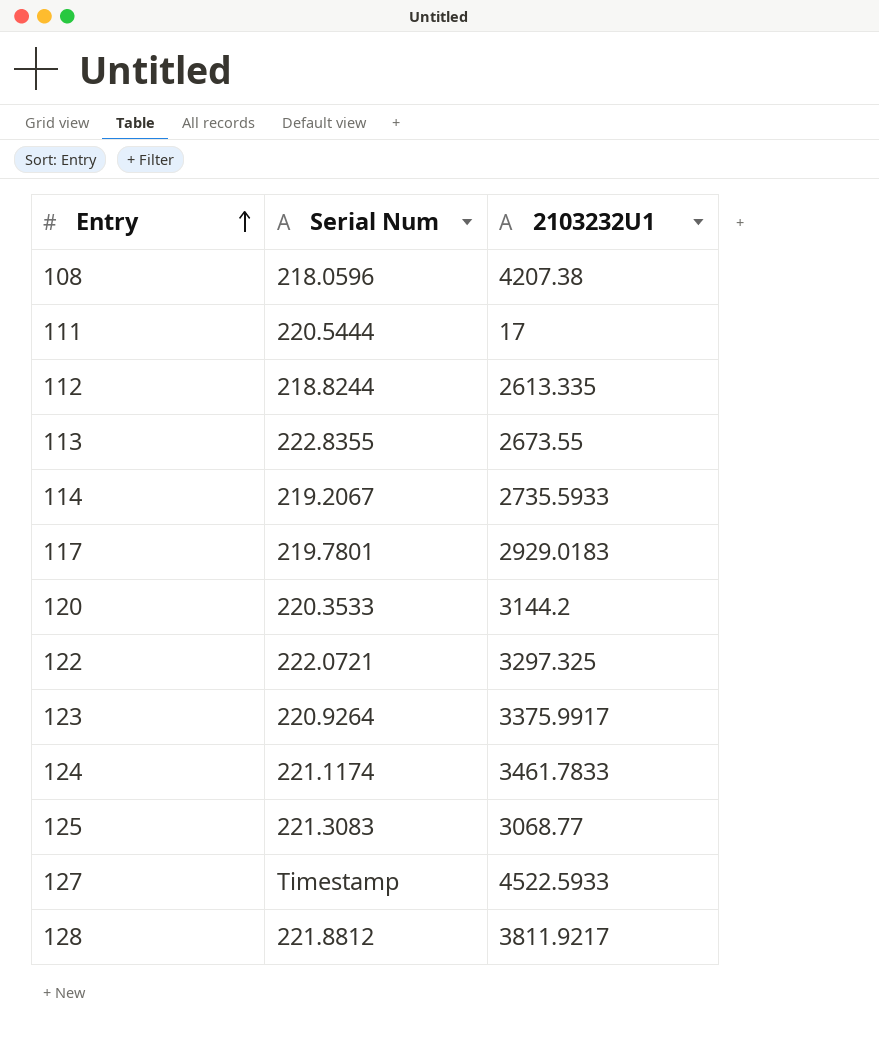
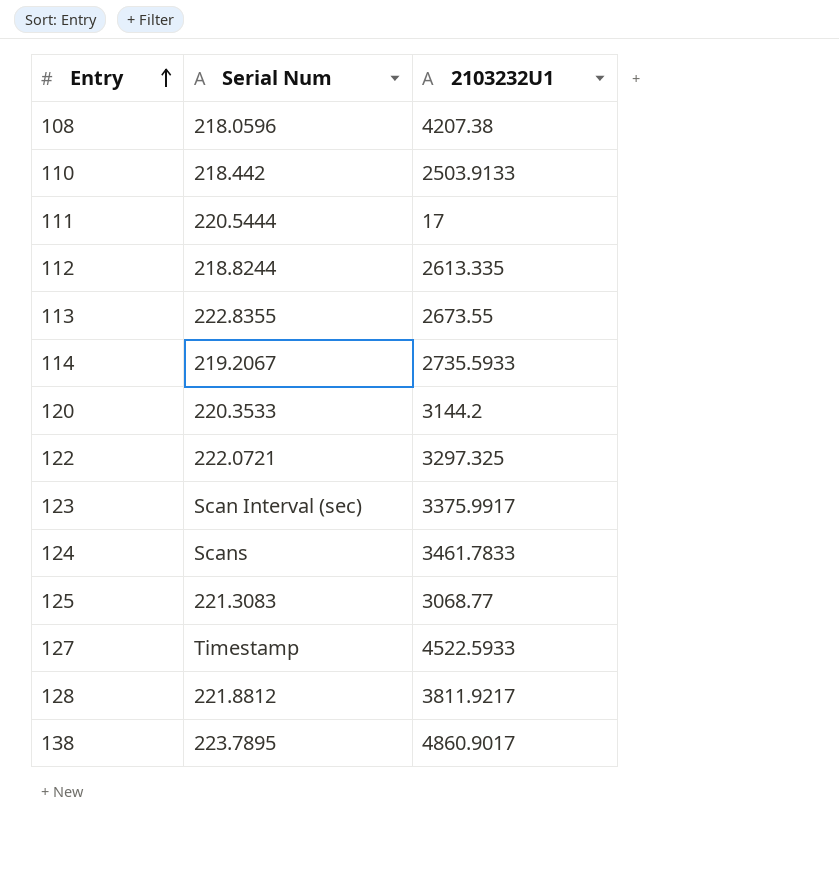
row 117: 219.7801 | 2929.0183 -> none
row 110: none -> 218.442 | 2503.9133
123 | Serial Num: 220.9264 -> Scan Interval (sec)
124 | Serial Num: 221.1174 -> Scans
row 138: none -> 223.7895 | 4860.9017

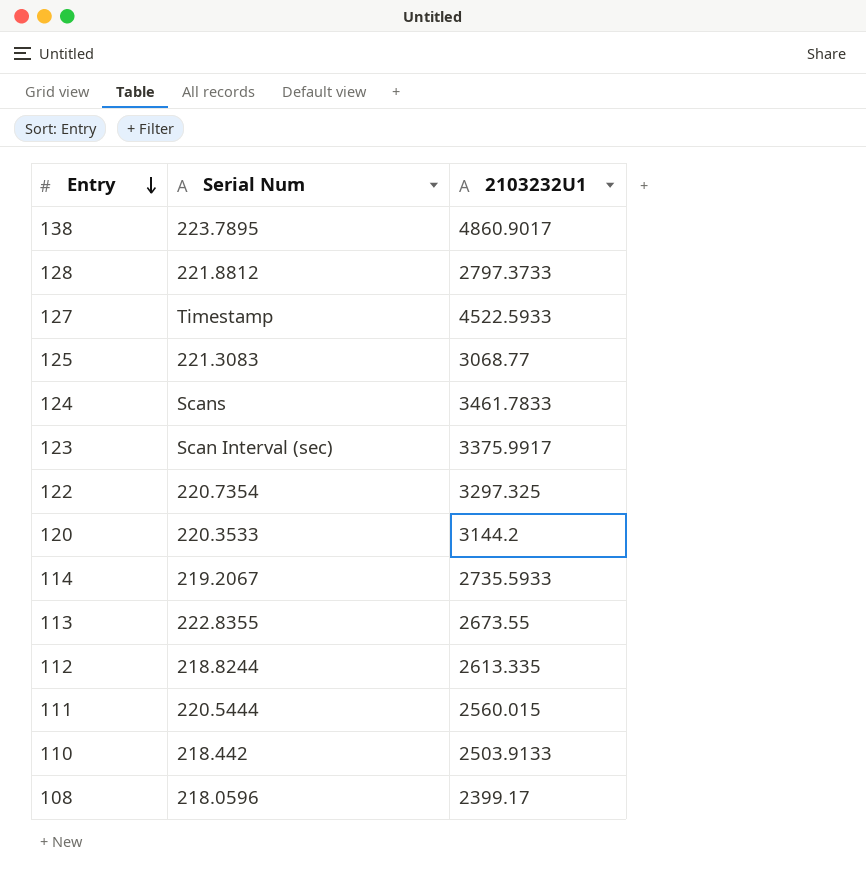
row order: Entry ascending -> Entry descending
128 | 2103232U1: 3811.9217 -> 2797.3733
122 | Serial Num: 222.0721 -> 220.7354
111 | 2103232U1: 17 -> 2560.015
108 | 2103232U1: 4207.38 -> 2399.17

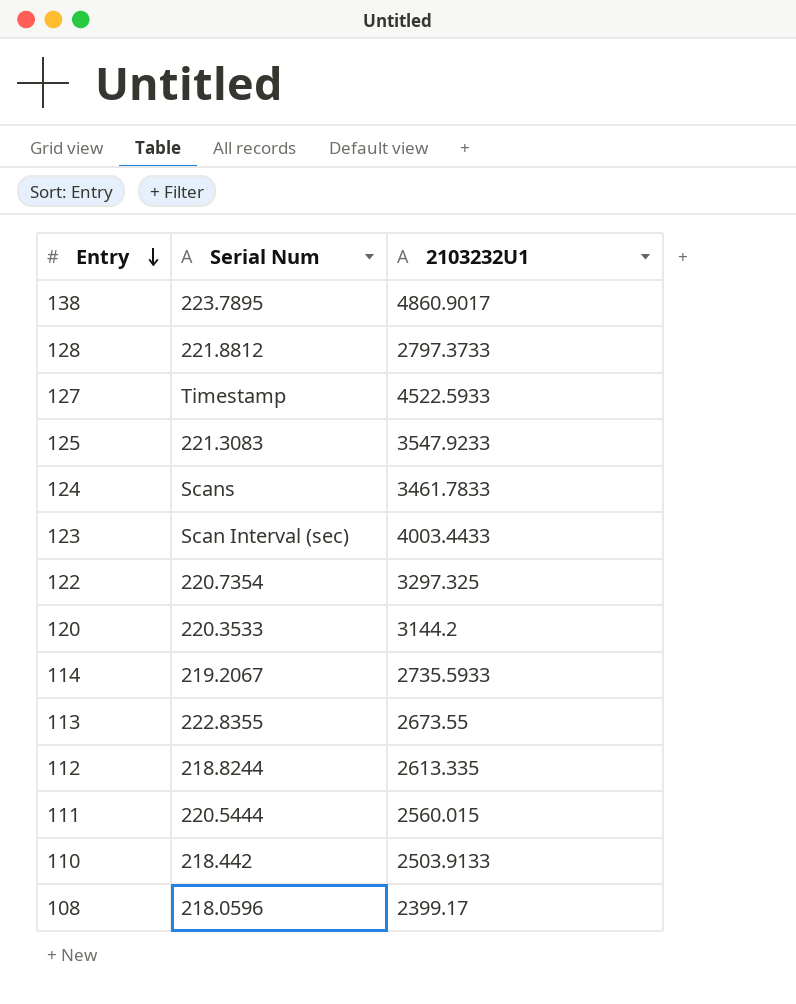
125 | 2103232U1: 3068.77 -> 3547.9233
123 | 2103232U1: 3375.9917 -> 4003.4433

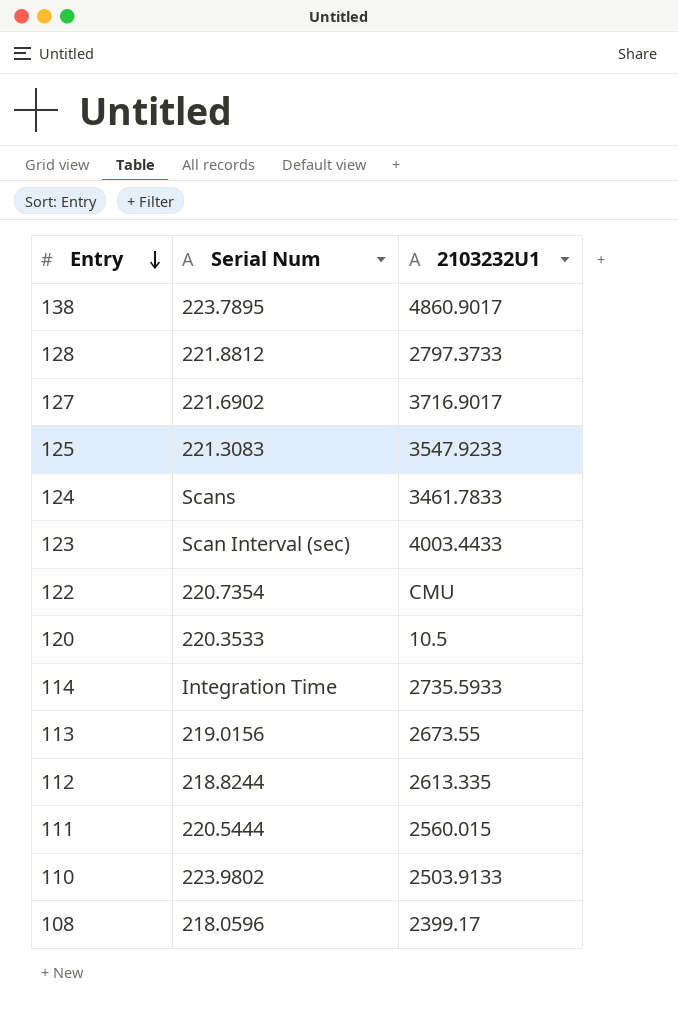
127 | Serial Num: Timestamp -> 221.6902
127 | 2103232U1: 4522.5933 -> 3716.9017
122 | 2103232U1: 3297.325 -> CMU
120 | 2103232U1: 3144.2 -> 10.5
114 | Serial Num: 219.2067 -> Integration Time
113 | Serial Num: 222.8355 -> 219.0156
110 | Serial Num: 218.442 -> 223.9802

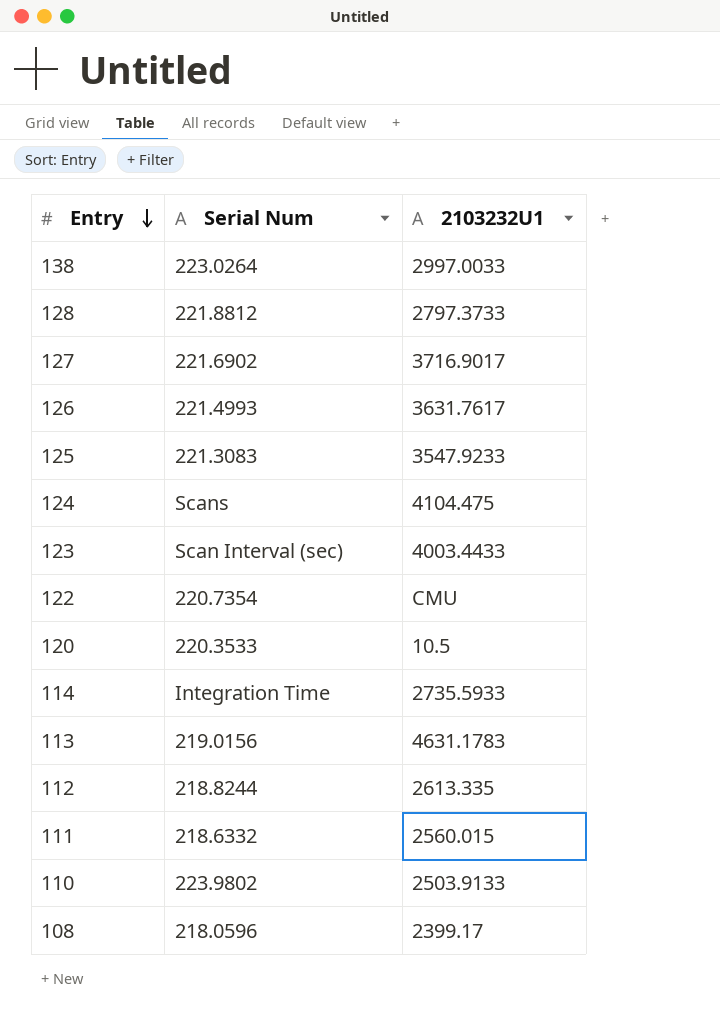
138 | Serial Num: 223.7895 -> 223.0264
138 | 2103232U1: 4860.9017 -> 2997.0033
row 126: none -> 221.4993 | 3631.7617
124 | 2103232U1: 3461.7833 -> 4104.475
113 | 2103232U1: 2673.55 -> 4631.1783
111 | Serial Num: 220.5444 -> 218.6332

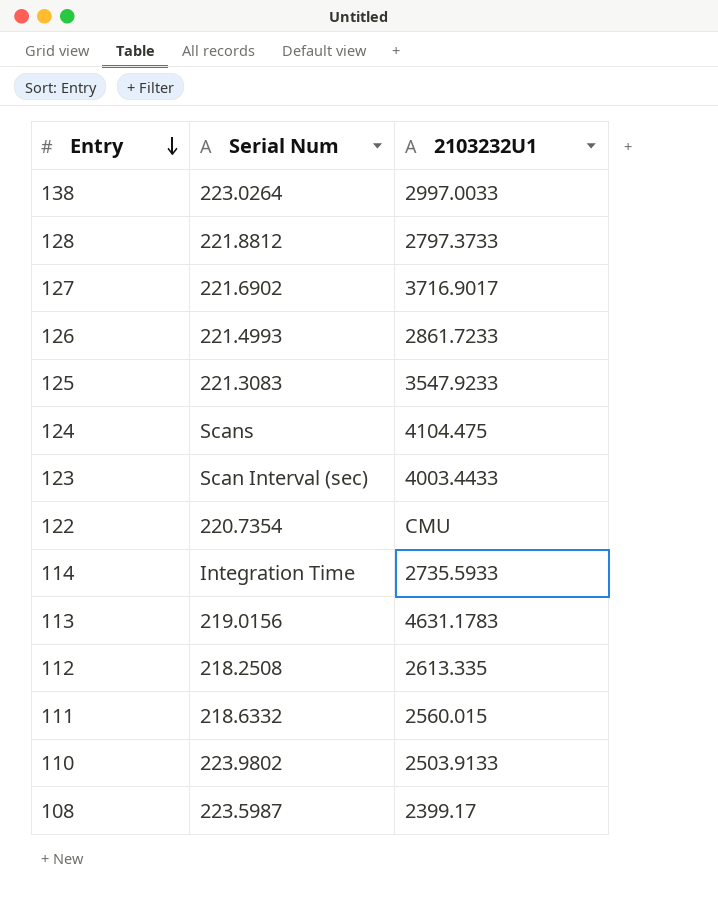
row 120: 220.3533 | 10.5 -> none
126 | 2103232U1: 3631.7617 -> 2861.7233
112 | Serial Num: 218.8244 -> 218.2508
108 | Serial Num: 218.0596 -> 223.5987

